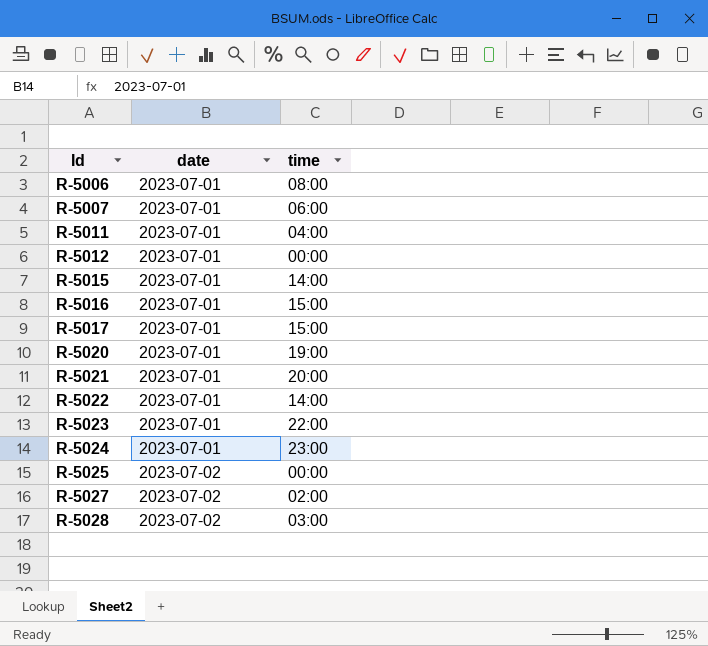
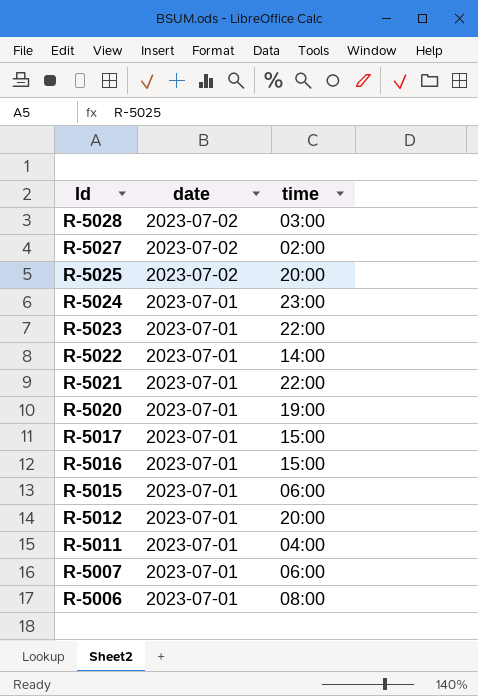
row order: Id ascending -> Id descending
R-5025 | time: 00:00 -> 20:00
R-5021 | time: 20:00 -> 22:00
R-5015 | time: 14:00 -> 06:00
R-5012 | time: 00:00 -> 20:00

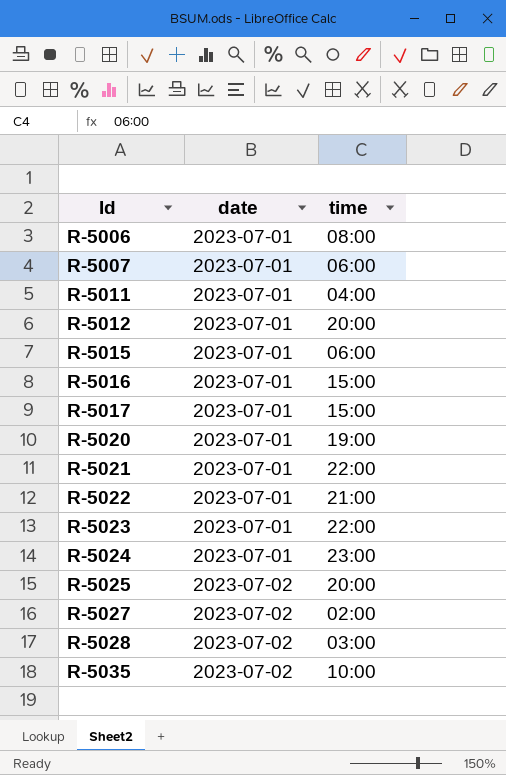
row order: Id descending -> Id ascending
R-5022 | time: 14:00 -> 21:00
row R-5035: none -> 2023-07-02 | 10:00

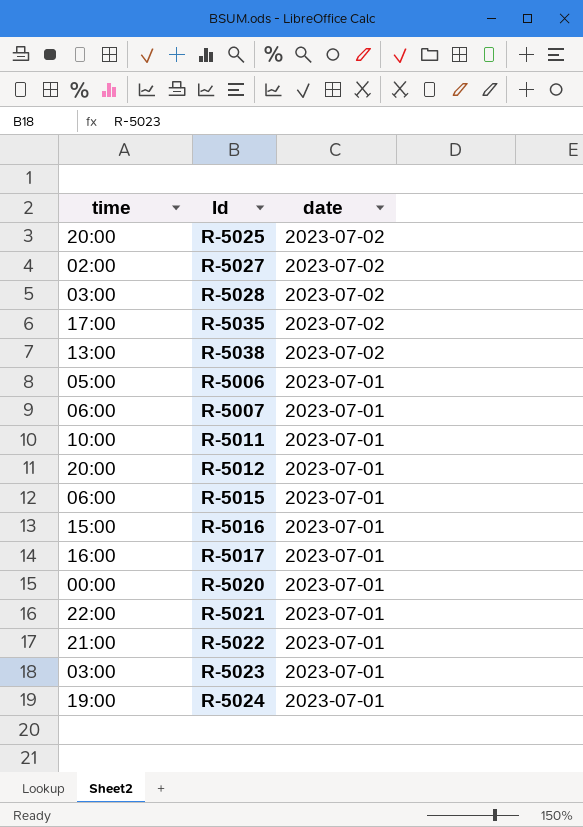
row order: Id ascending -> date descending
column time | position: 3 -> 1
R-5035 | time: 10:00 -> 17:00
row R-5038: none -> 13:00 | 2023-07-02
R-5006 | time: 08:00 -> 05:00
R-5011 | time: 04:00 -> 10:00
R-5017 | time: 15:00 -> 16:00
R-5020 | time: 19:00 -> 00:00
R-5023 | time: 22:00 -> 03:00
R-5024 | time: 23:00 -> 19:00

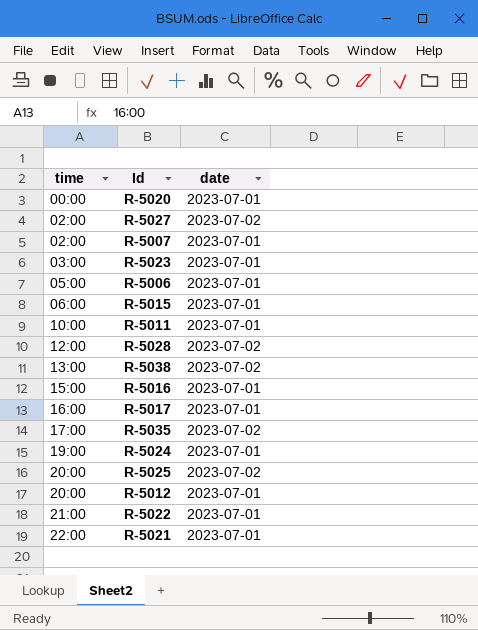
row order: date descending -> time ascending
R-5007 | time: 06:00 -> 02:00
R-5028 | time: 03:00 -> 12:00

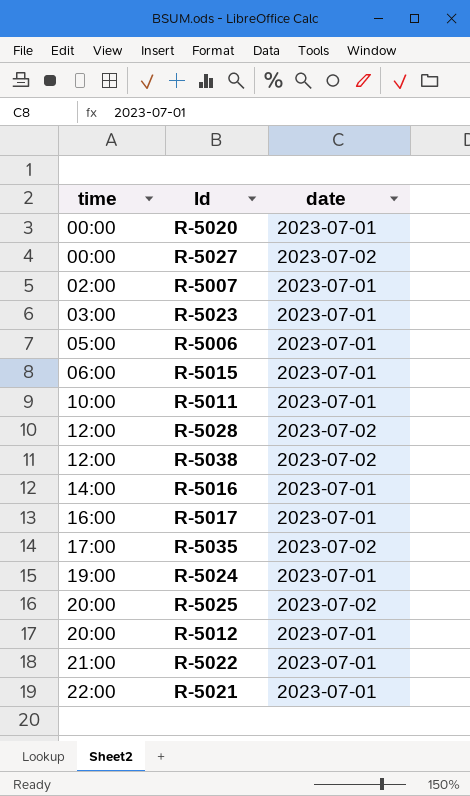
R-5027 | time: 02:00 -> 00:00
R-5038 | time: 13:00 -> 12:00
R-5016 | time: 15:00 -> 14:00

